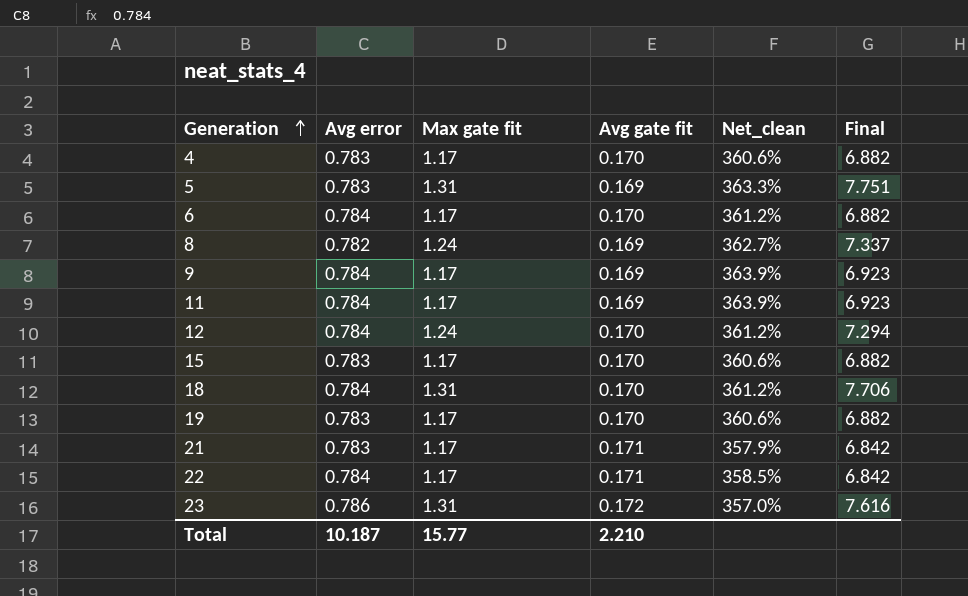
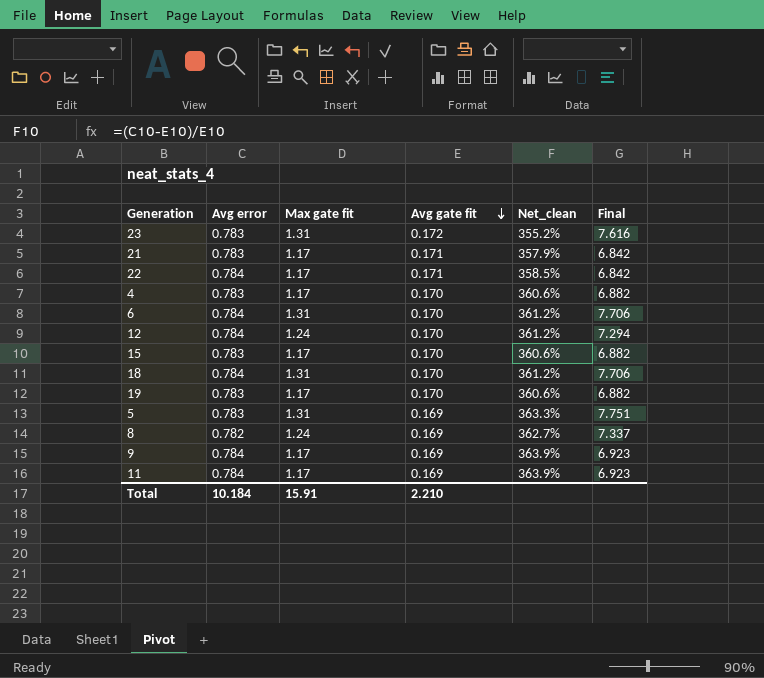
row order: Generation ascending -> Avg gate fit descending
23 | Avg error: 0.786 -> 0.783
23 | Net_clean: 357.0% -> 355.2%
6 | Max gate fit: 1.17 -> 1.31
6 | Final: 6.882 -> 7.706
Total | Avg error: 10.187 -> 10.184
Total | Max gate fit: 15.77 -> 15.91

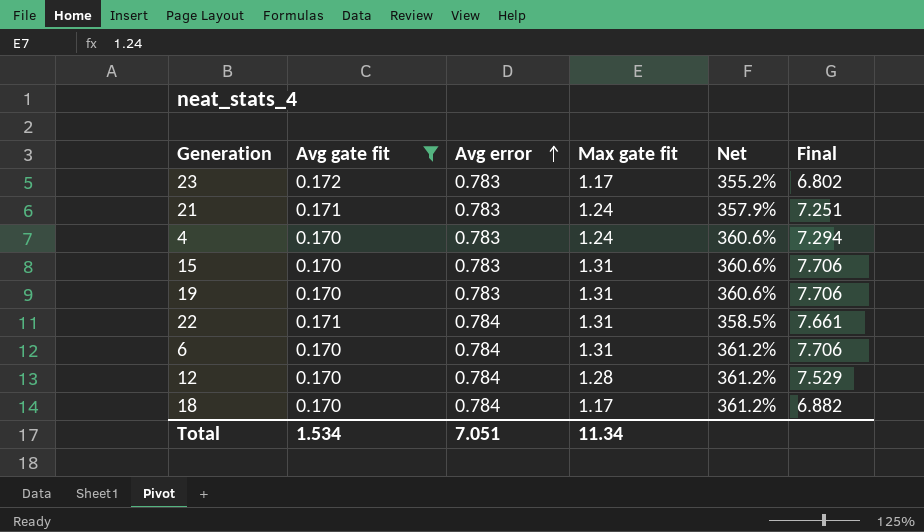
filter: none -> Avg gate fit != 0.169
row order: Avg gate fit descending -> Avg error ascending
column Avg gate fit | position: 4 -> 2
column name: Net_clean -> Net
23 | Max gate fit: 1.31 -> 1.17
23 | Final: 7.616 -> 6.802
21 | Max gate fit: 1.17 -> 1.24
21 | Final: 6.842 -> 7.251
4 | Max gate fit: 1.17 -> 1.24
4 | Final: 6.882 -> 7.294
15 | Max gate fit: 1.17 -> 1.31
15 | Final: 6.882 -> 7.706
19 | Max gate fit: 1.17 -> 1.31
19 | Final: 6.882 -> 7.706
22 | Max gate fit: 1.17 -> 1.31
22 | Final: 6.842 -> 7.661
12 | Max gate fit: 1.24 -> 1.28
12 | Final: 7.294 -> 7.529
18 | Max gate fit: 1.31 -> 1.17
18 | Final: 7.706 -> 6.882
Total | Avg gate fit: 2.210 -> 1.534
Total | Avg error: 10.184 -> 7.051
Total | Max gate fit: 15.91 -> 11.34

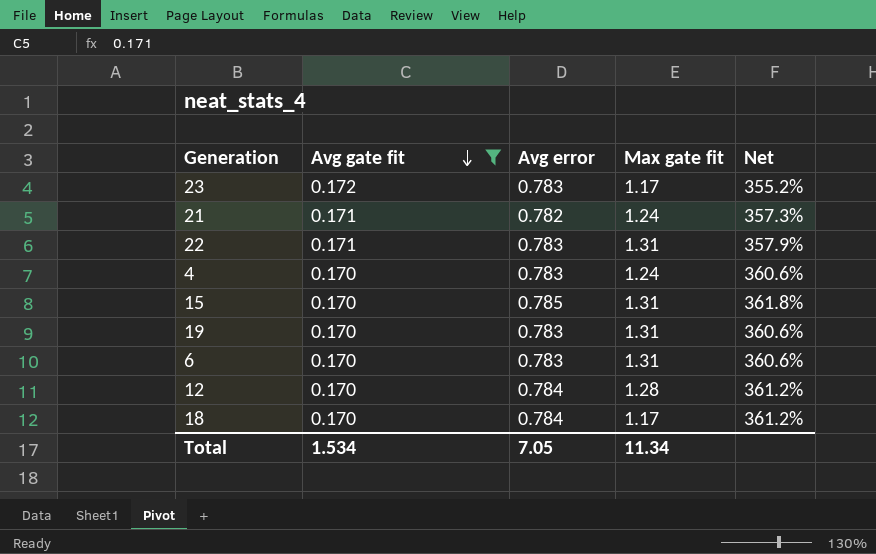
row order: Avg error ascending -> Avg gate fit descending
column Final | formula: [Max gate fit] / [Avg gate fit] -> none
21 | Avg error: 0.783 -> 0.782
21 | Net: 357.9% -> 357.3%
22 | Avg error: 0.784 -> 0.783
22 | Net: 358.5% -> 357.9%
15 | Avg error: 0.783 -> 0.785
15 | Net: 360.6% -> 361.8%
6 | Avg error: 0.784 -> 0.783
6 | Net: 361.2% -> 360.6%
Total | Avg error: 7.051 -> 7.05

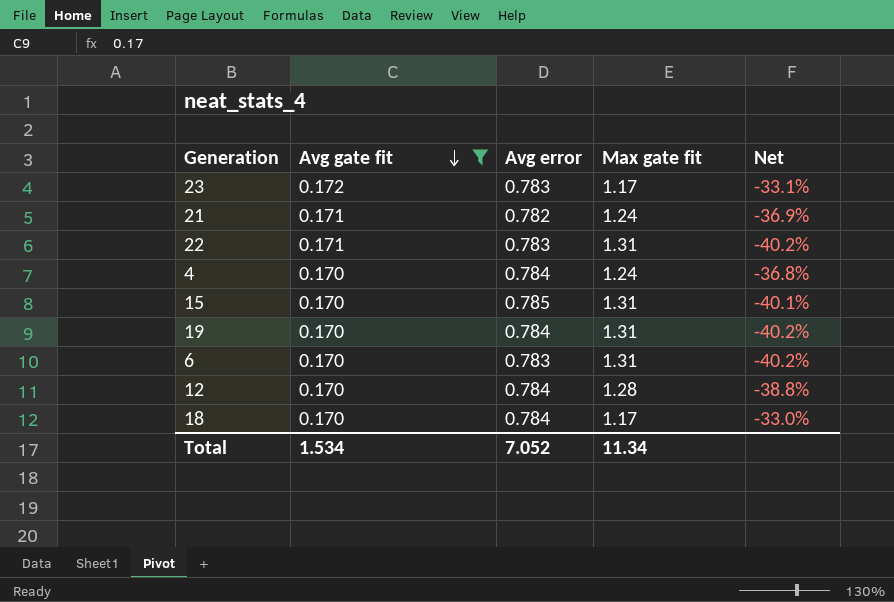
column Net | formula: ([Avg error] - [Avg gate fit]) / [Avg gate fit] -> ([Avg error] - [Max gate fit]) / [Max gate fit]
4 | Avg error: 0.783 -> 0.784
19 | Avg error: 0.783 -> 0.784
Total | Avg error: 7.05 -> 7.052

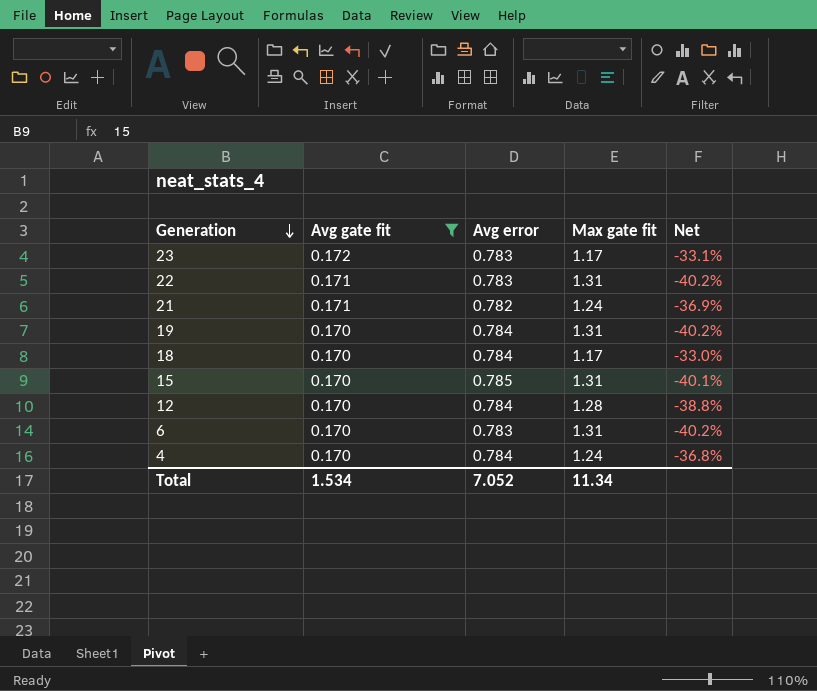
row order: Avg gate fit descending -> Generation descending

